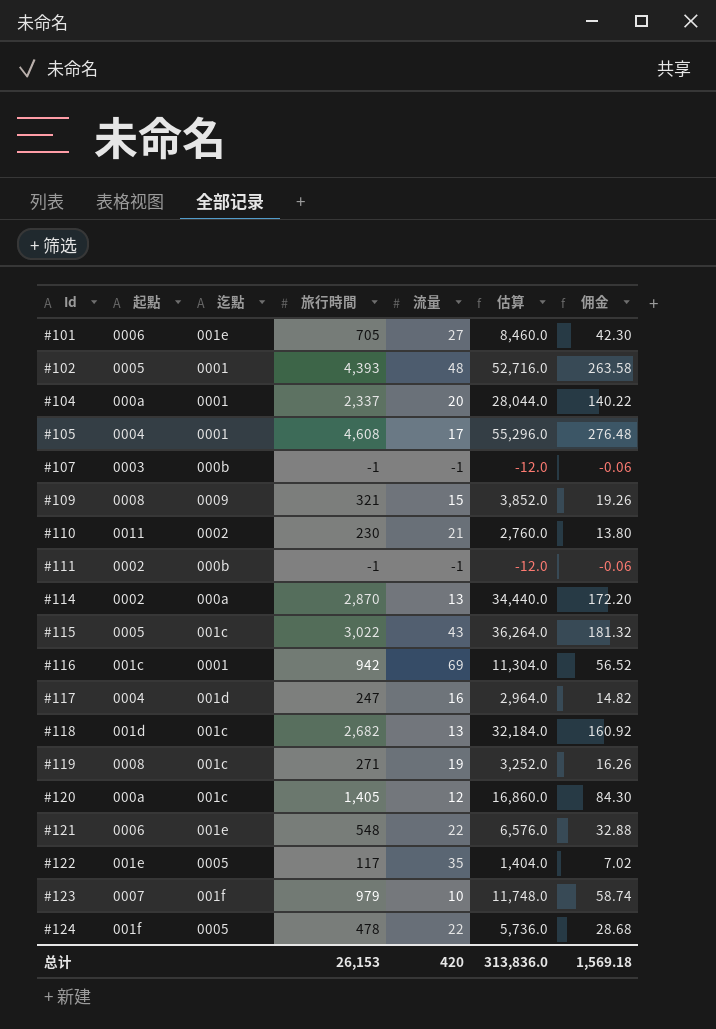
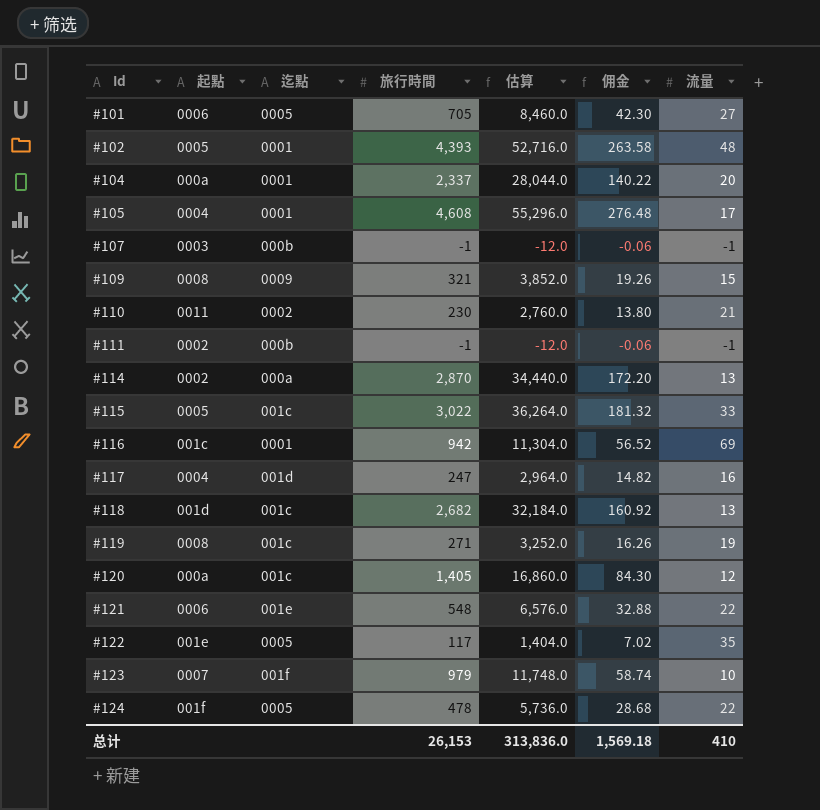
column 流量 | position: 5 -> 7
#101 | 迄點: 001e -> 0005
#115 | 流量: 43 -> 33
总计 | 流量: 420 -> 410

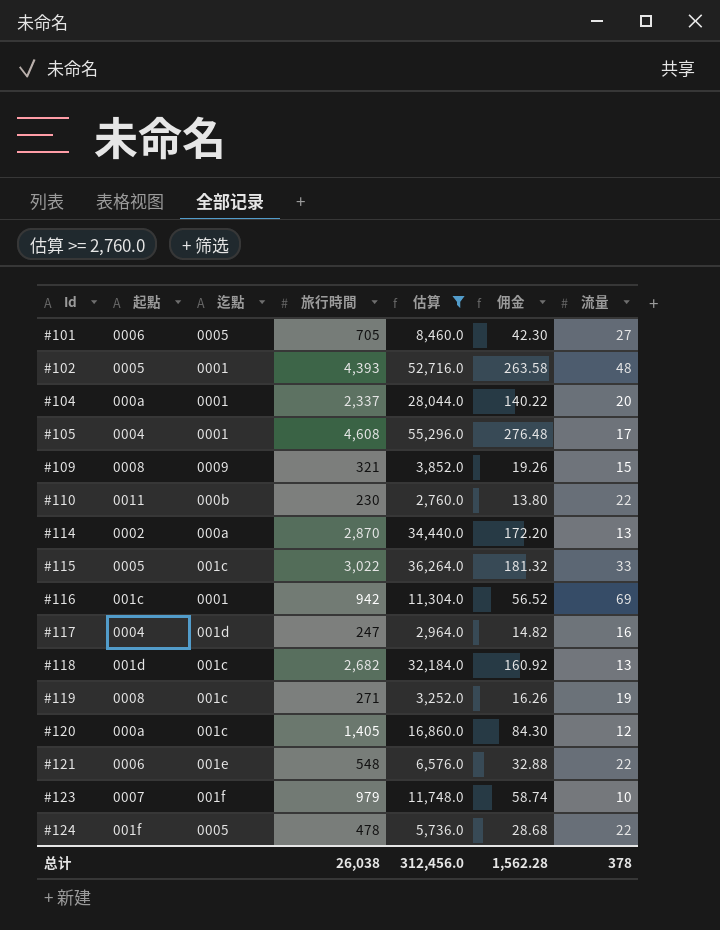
filter: none -> 估算 >= 2,760.0
#110 | 迄點: 0002 -> 000b
#110 | 流量: 21 -> 22
总计 | 旅行時間: 26,153 -> 26,038
总计 | 估算: 313,836.0 -> 312,456.0
总计 | 佣金: 1,569.18 -> 1,562.28
总计 | 流量: 410 -> 378

